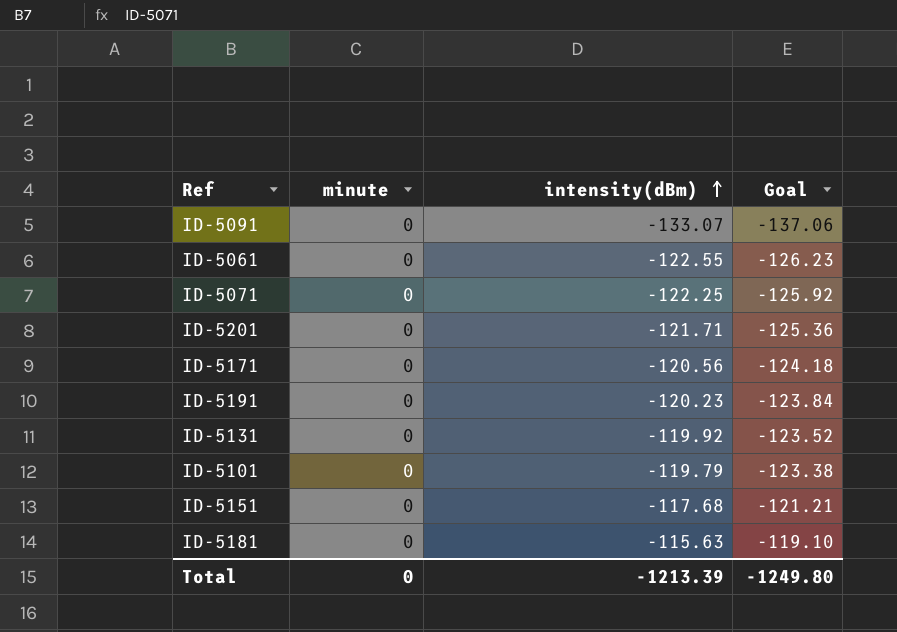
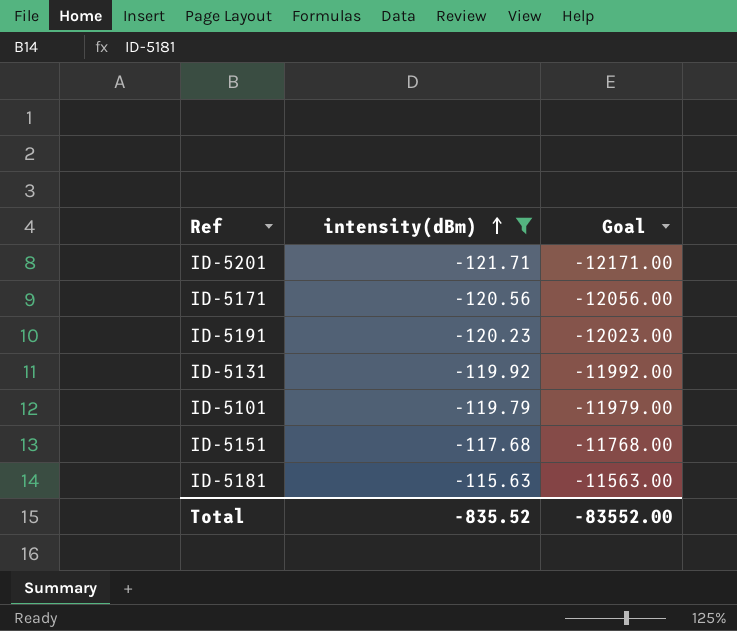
filter: none -> intensity(dBm) >= -121.71
column minute | position: 2 -> none
column Goal | formula: [intensity(dBm)] * 1.03 -> [intensity(dBm)] * 100
Total | intensity(dBm): -1213.39 -> -835.52
Total | Goal: -1249.80 -> -83552.00

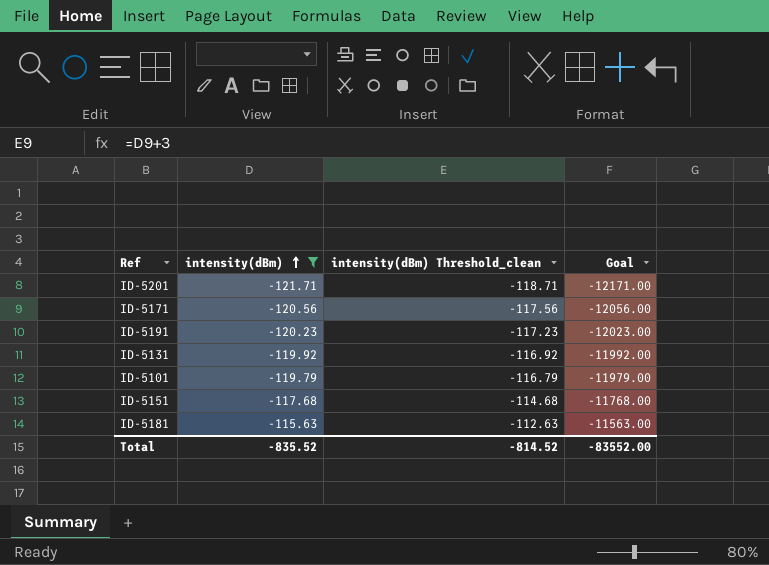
column intensity(dBm) Threshold_clean | formula: none -> [intensity(dBm)] + 3

